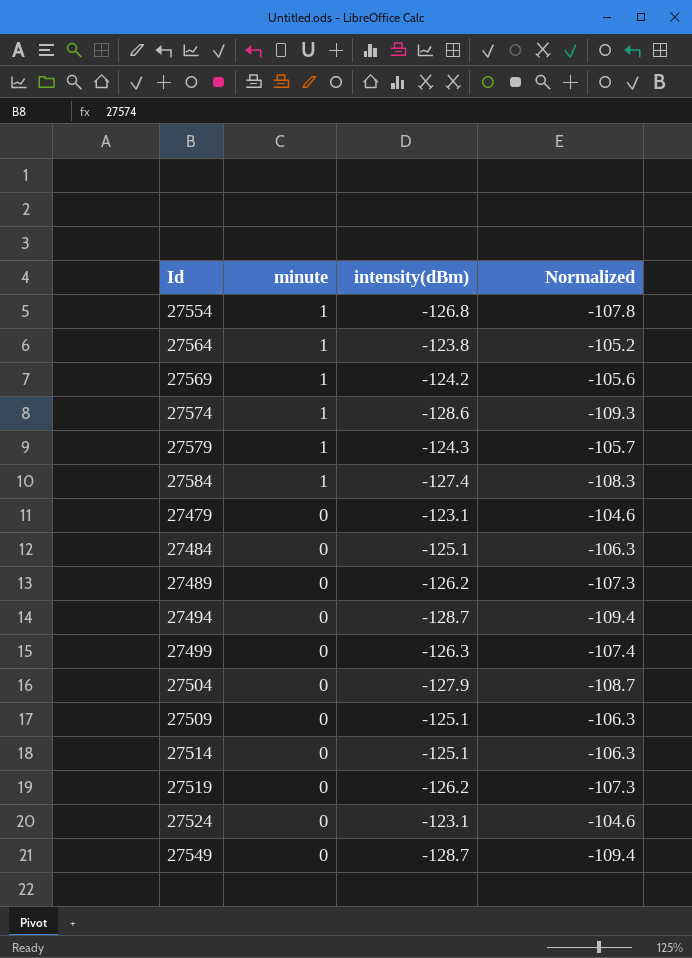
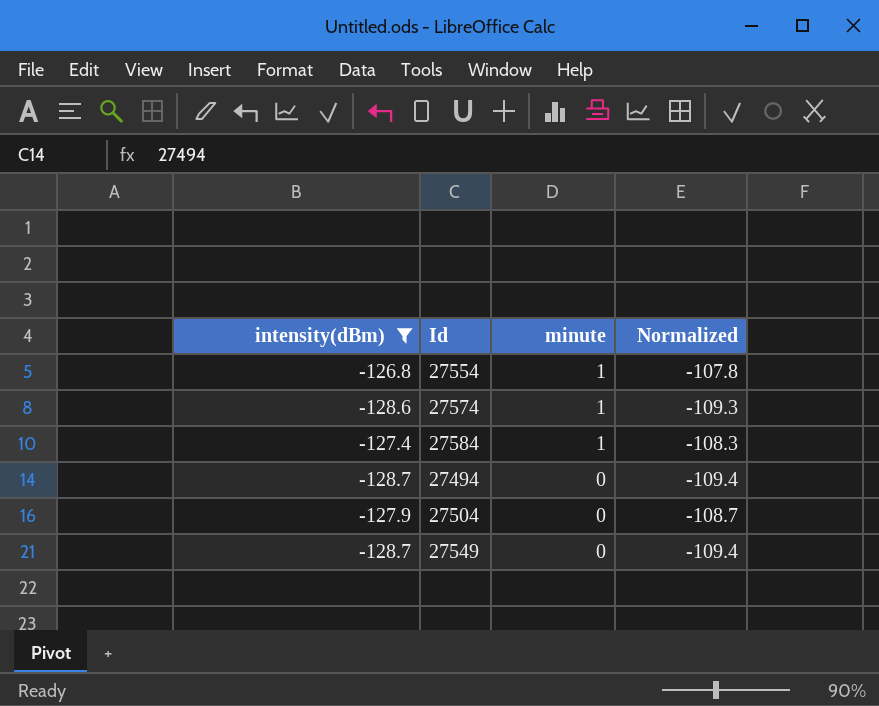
filter: none -> intensity(dBm) <= -126.8
column intensity(dBm) | position: 3 -> 1

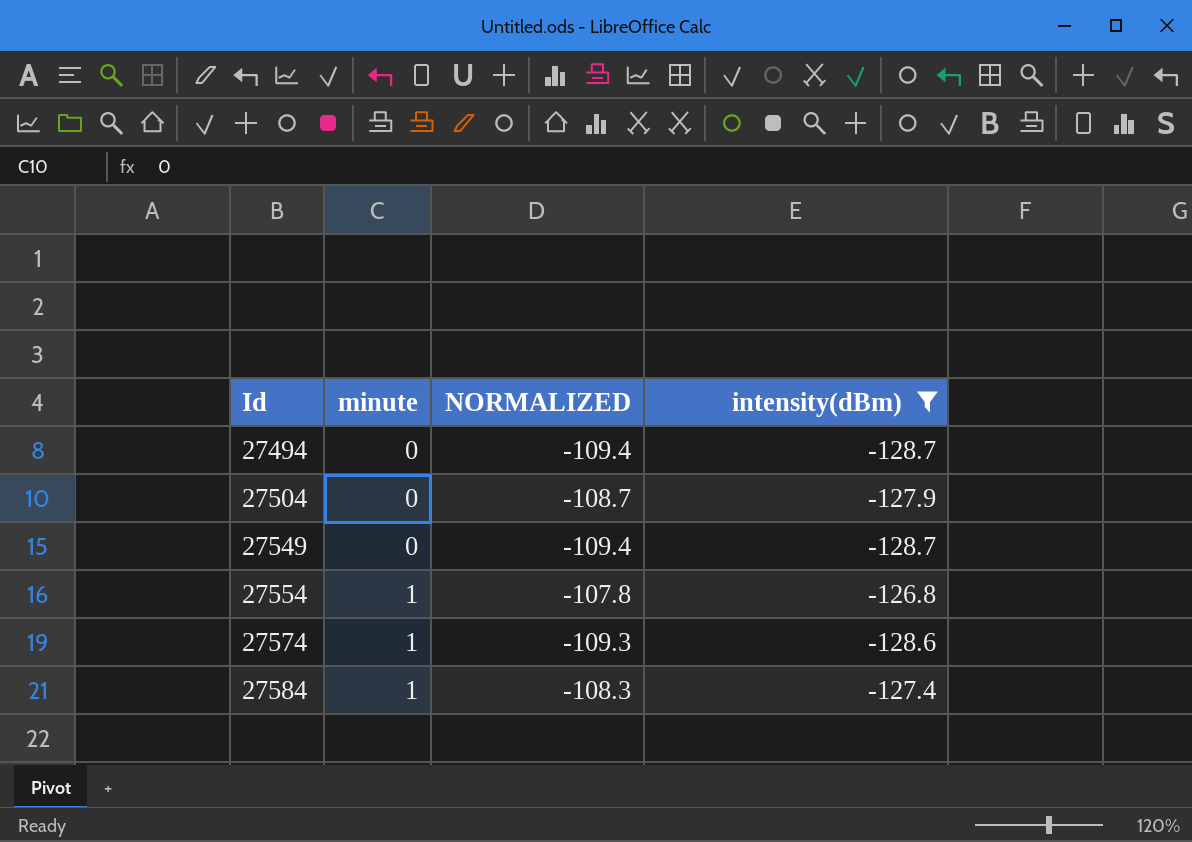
row order: minute descending -> Id ascending
column name: Normalized -> NORMALIZED
column intensity(dBm) | position: 1 -> 4

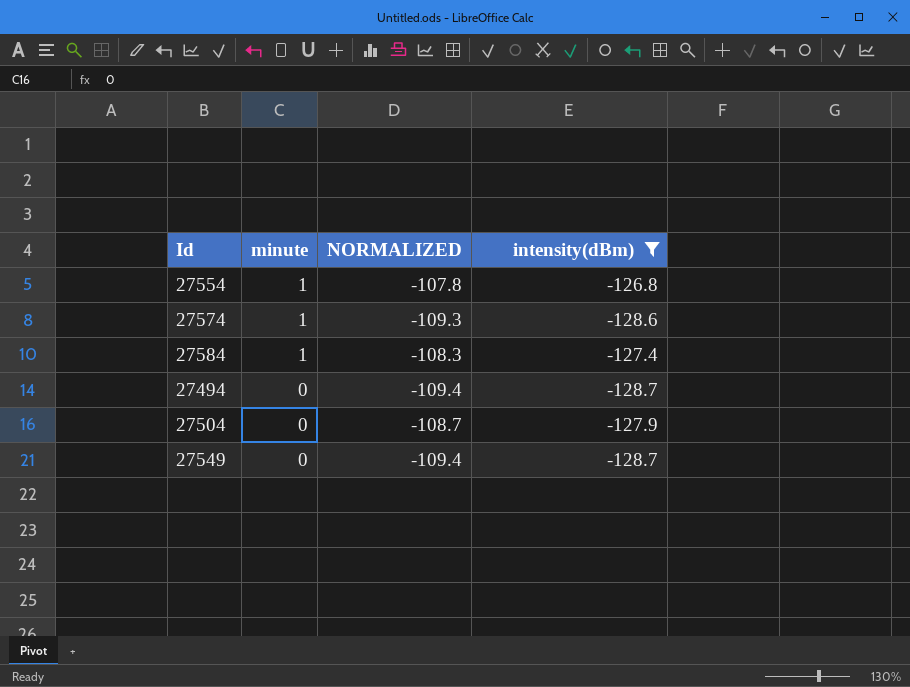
row order: Id ascending -> minute descending

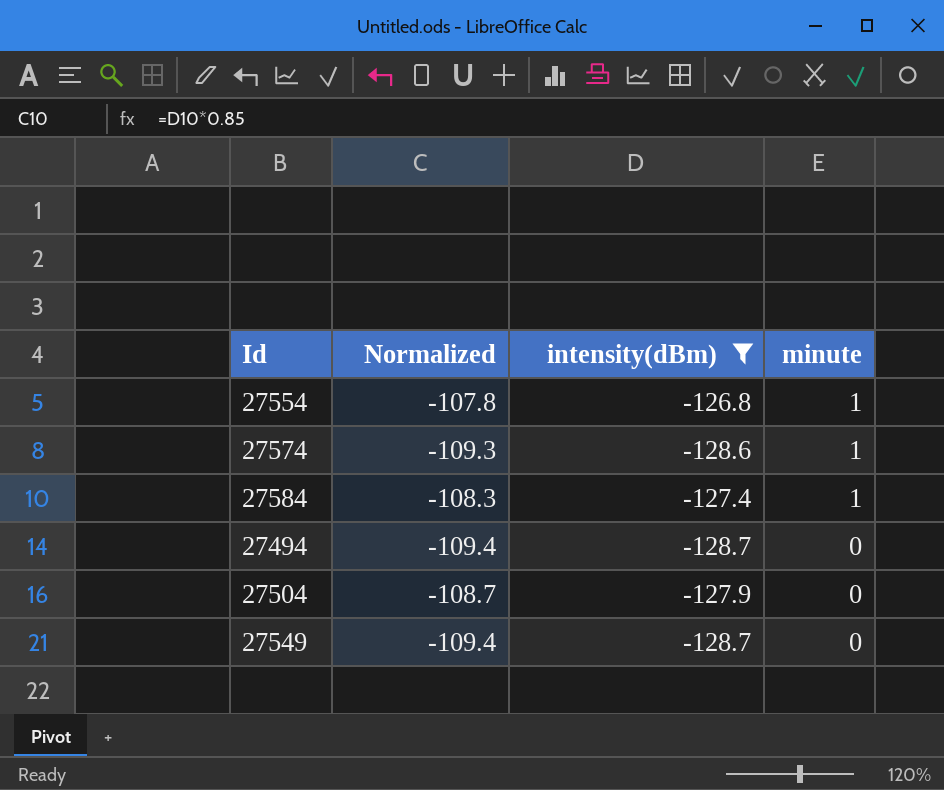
column name: NORMALIZED -> Normalized
column minute | position: 2 -> 4

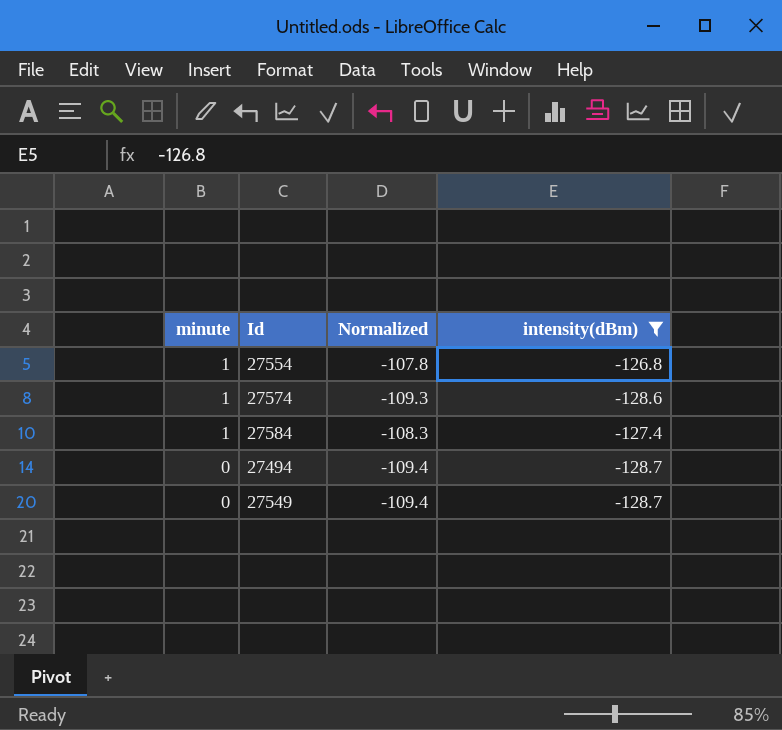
column minute | position: 4 -> 1
row 27504: -108.7 | -127.9 | 0 -> none

